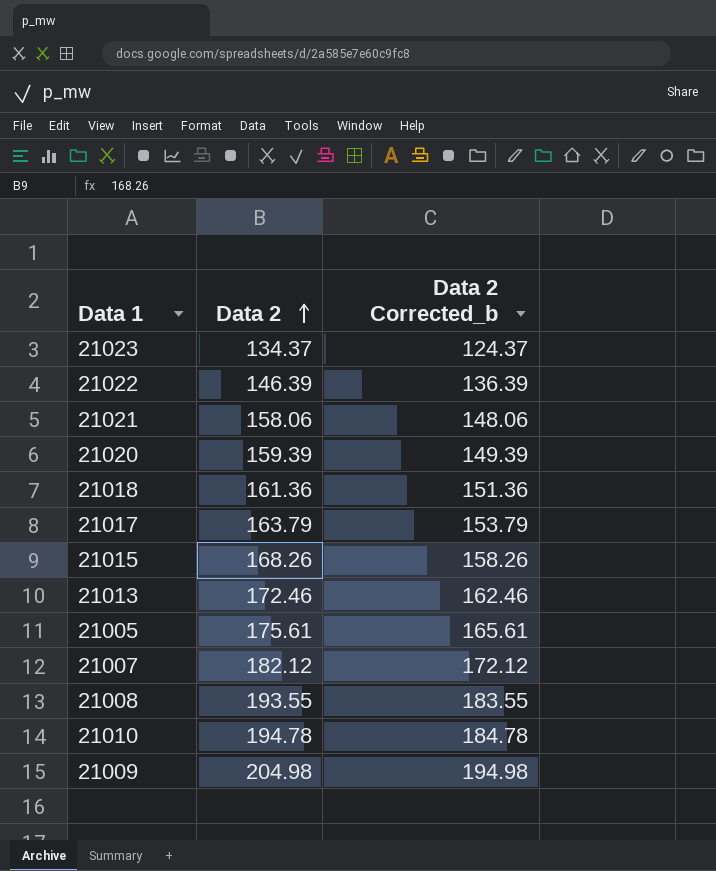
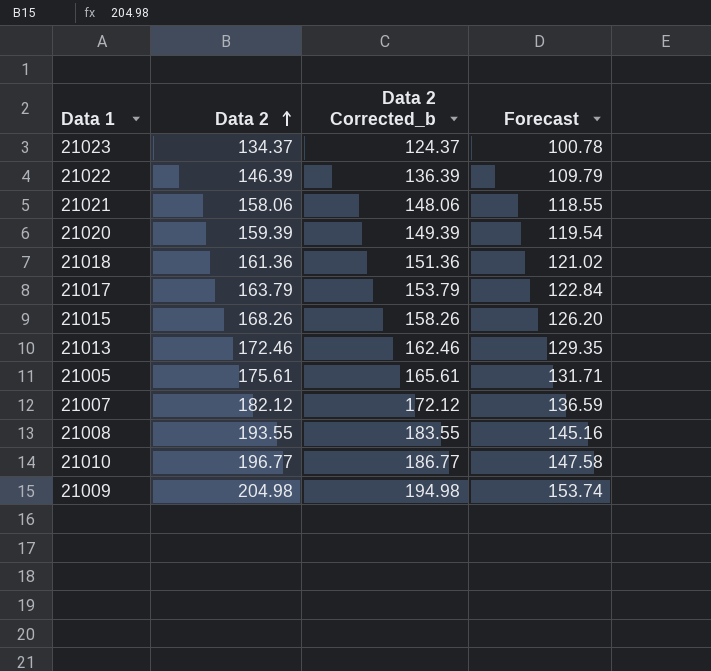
column Forecast | formula: none -> [Data 2] * 0.75
21010 | Data 2: 194.78 -> 196.77
21010 | Data 2 Corrected_b: 184.78 -> 186.77

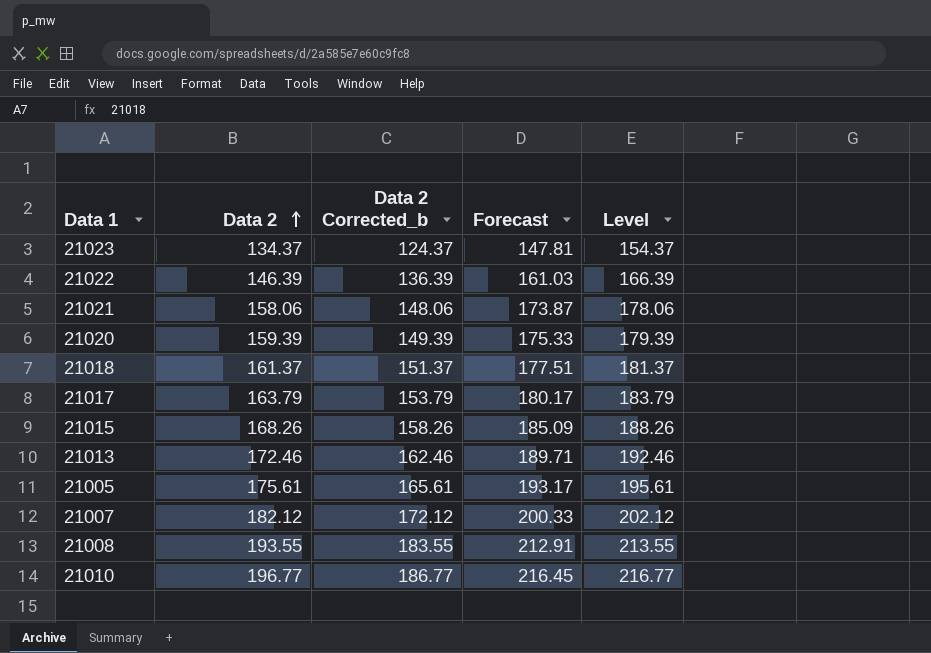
column Forecast | formula: [Data 2] * 0.75 -> [Data 2] * 1.1
column Level | formula: none -> [Data 2] + 20
row 21009: 204.98 | 194.98 | 153.74 -> none
21018 | Data 2: 161.36 -> 161.37
21018 | Data 2 Corrected_b: 151.36 -> 151.37

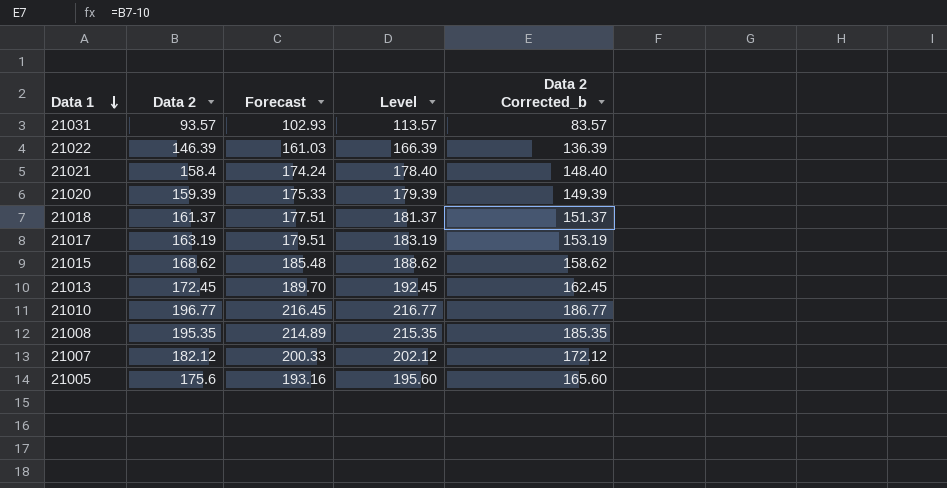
row order: Data 2 ascending -> Data 1 descending
column Data 2 Corrected_b | position: 3 -> 5
row 21023: 134.37 | 124.37 | 147.81 | 154.37 -> none
row 21031: none -> 93.57 | 102.93 | 113.57 | 83.57
21021 | Data 2: 158.06 -> 158.4
21021 | Forecast: 173.87 -> 174.24
21021 | Level: 178.06 -> 178.40
21021 | Data 2 Corrected_b: 148.06 -> 148.40
21017 | Data 2: 163.79 -> 163.19
21017 | Forecast: 180.17 -> 179.51
21017 | Level: 183.79 -> 183.19
21017 | Data 2 Corrected_b: 153.79 -> 153.19
21015 | Data 2: 168.26 -> 168.62
21015 | Forecast: 185.09 -> 185.48
21015 | Level: 188.26 -> 188.62
21015 | Data 2 Corrected_b: 158.26 -> 158.62
21013 | Data 2: 172.46 -> 172.45
21013 | Forecast: 189.71 -> 189.70
21013 | Level: 192.46 -> 192.45
21013 | Data 2 Corrected_b: 162.46 -> 162.45
21008 | Data 2: 193.55 -> 195.35
21008 | Forecast: 212.91 -> 214.89
21008 | Level: 213.55 -> 215.35
21008 | Data 2 Corrected_b: 183.55 -> 185.35
21005 | Data 2: 175.61 -> 175.6
21005 | Forecast: 193.17 -> 193.16
21005 | Level: 195.61 -> 195.60
21005 | Data 2 Corrected_b: 165.61 -> 165.60

